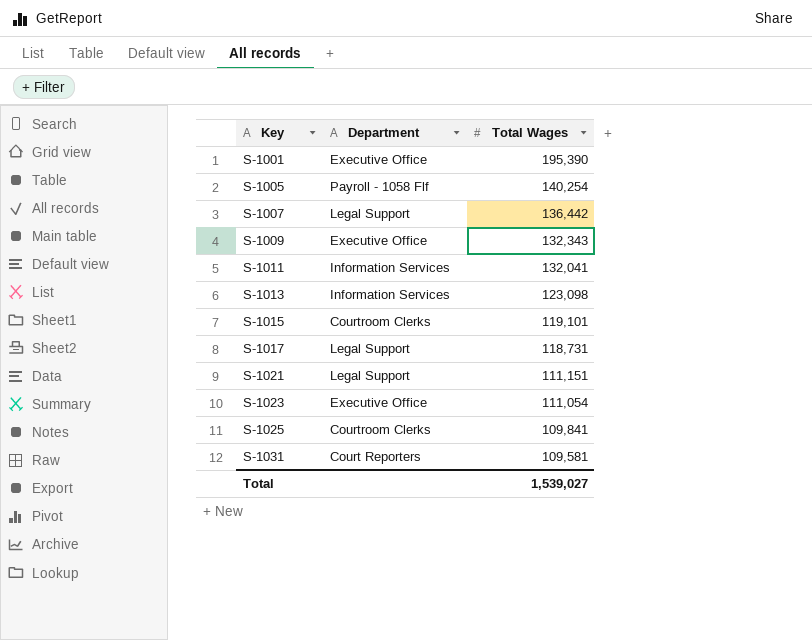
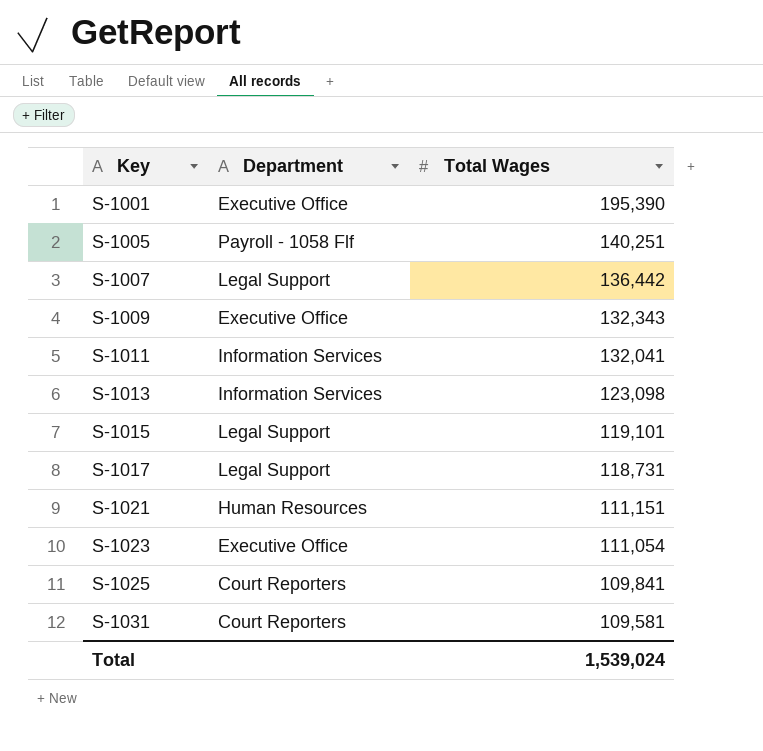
S-1005 | Total Wages: 140,254 -> 140,251
S-1015 | Department: Courtroom Clerks -> Legal Support
S-1021 | Department: Legal Support -> Human Resources
S-1025 | Department: Courtroom Clerks -> Court Reporters
Total | Total Wages: 1,539,027 -> 1,539,024

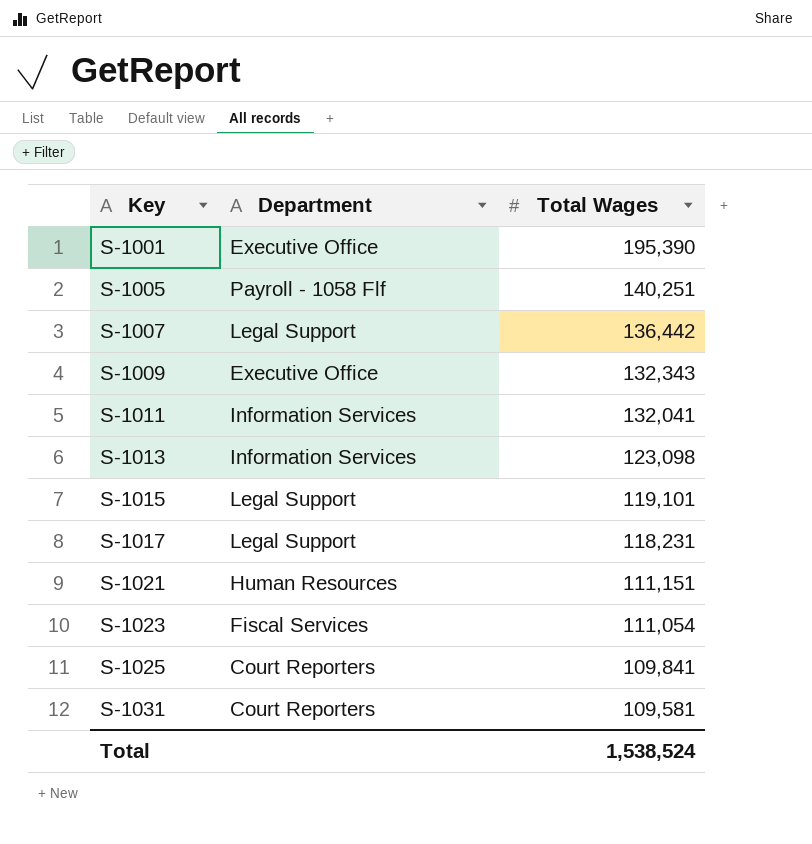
S-1017 | Total Wages: 118,731 -> 118,231
S-1023 | Department: Executive Office -> Fiscal Services
Total | Total Wages: 1,539,024 -> 1,538,524

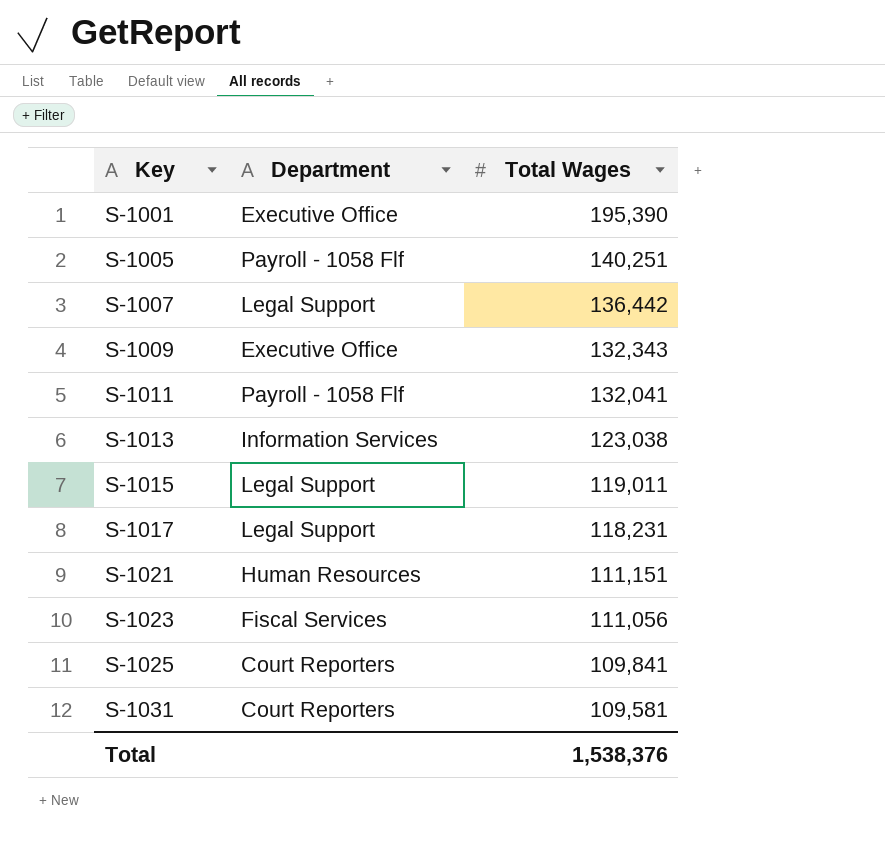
S-1011 | Department: Information Services -> Payroll - 1058 Flf
S-1013 | Total Wages: 123,098 -> 123,038
S-1015 | Total Wages: 119,101 -> 119,011
S-1023 | Total Wages: 111,054 -> 111,056
Total | Total Wages: 1,538,524 -> 1,538,376

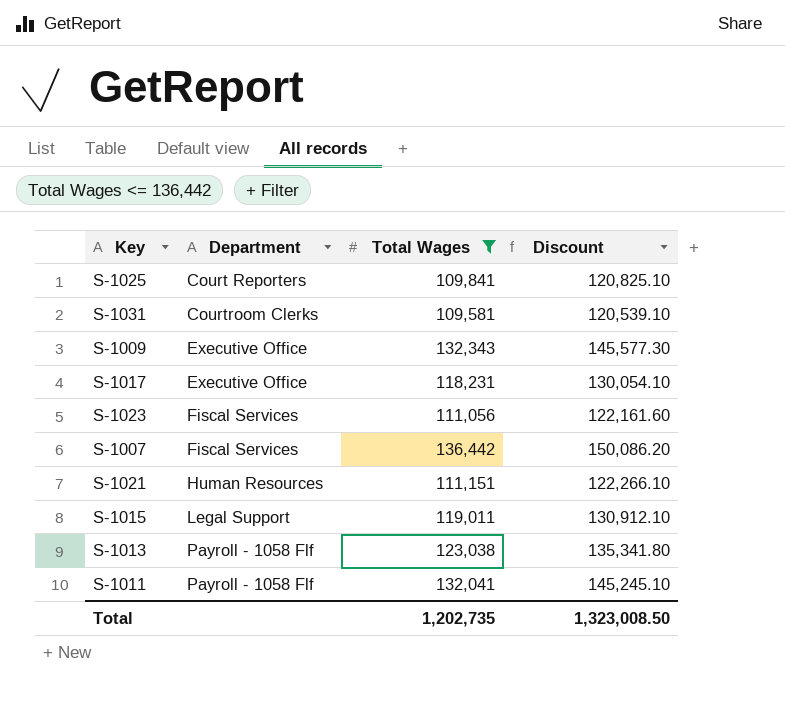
filter: none -> Total Wages <= 136,442
row order: Key ascending -> Department ascending
column Discount | formula: none -> [Total Wages] * 1.1
S-1031 | Department: Court Reporters -> Courtroom Clerks
S-1017 | Department: Legal Support -> Executive Office
S-1007 | Department: Legal Support -> Fiscal Services
S-1013 | Department: Information Services -> Payroll - 1058 Flf
Total | Total Wages: 1,538,376 -> 1,202,735

